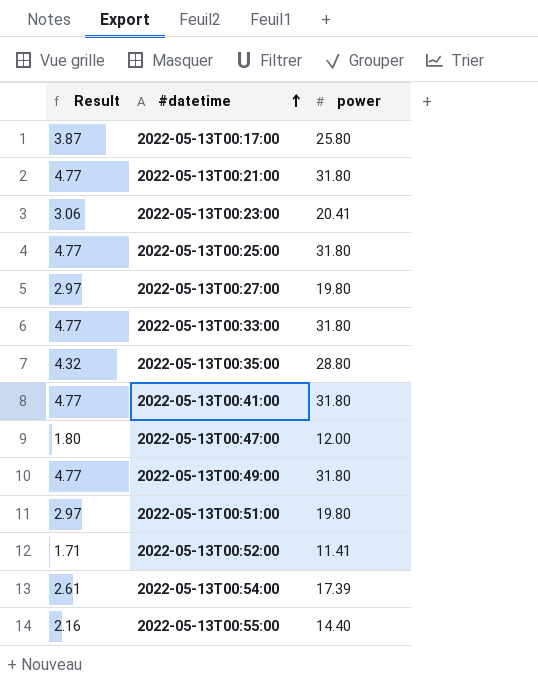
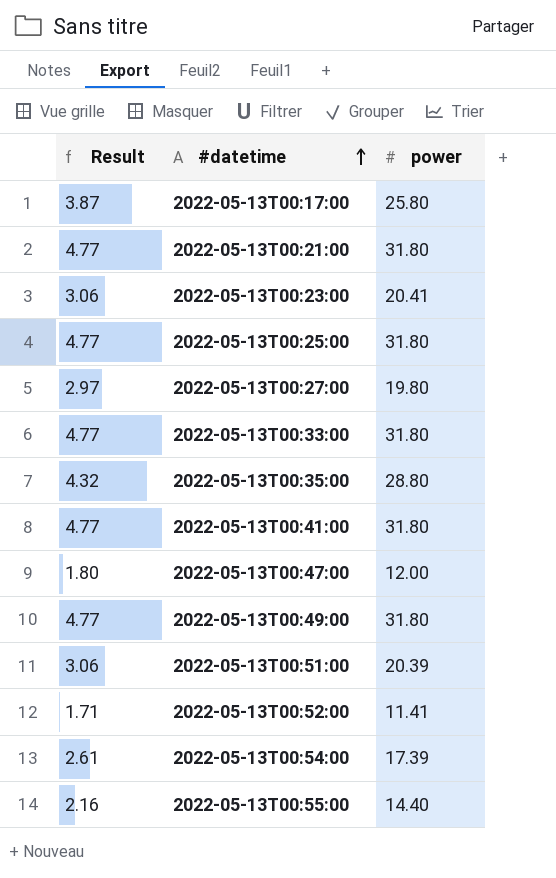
2022-05-13T00:51:00 | Result: 2.97 -> 3.06
2022-05-13T00:51:00 | power: 19.80 -> 20.39

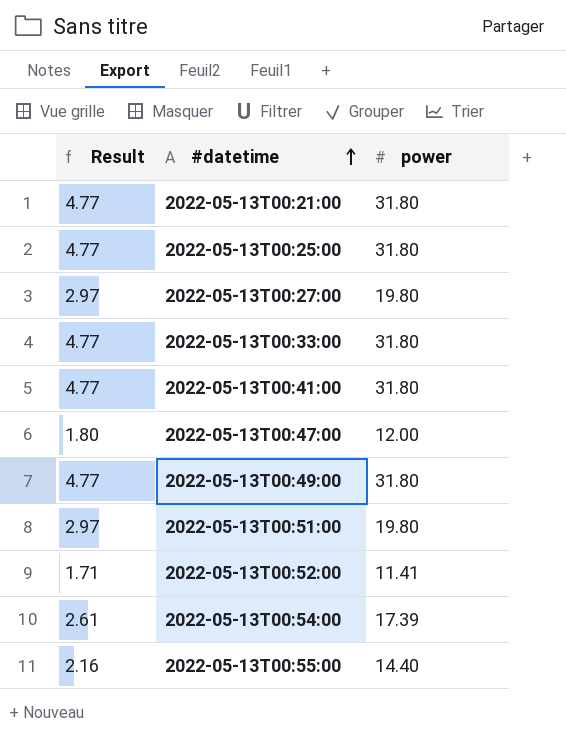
row 2022-05-13T00:17:00: 3.87 | 25.80 -> none
row 2022-05-13T00:23:00: 3.06 | 20.41 -> none
row 2022-05-13T00:35:00: 4.32 | 28.80 -> none
2022-05-13T00:51:00 | Result: 3.06 -> 2.97
2022-05-13T00:51:00 | power: 20.39 -> 19.80

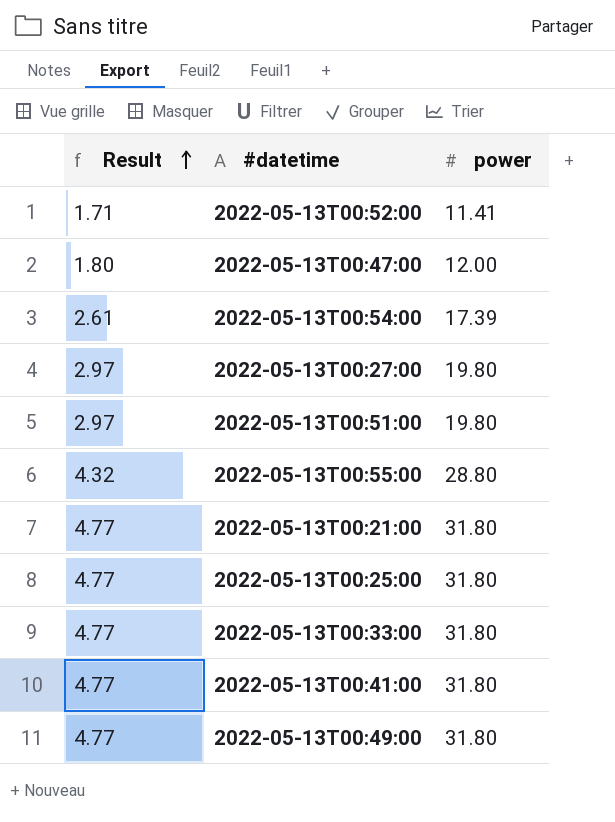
row order: #datetime ascending -> Result ascending
2022-05-13T00:55:00 | Result: 2.16 -> 4.32
2022-05-13T00:55:00 | power: 14.40 -> 28.80

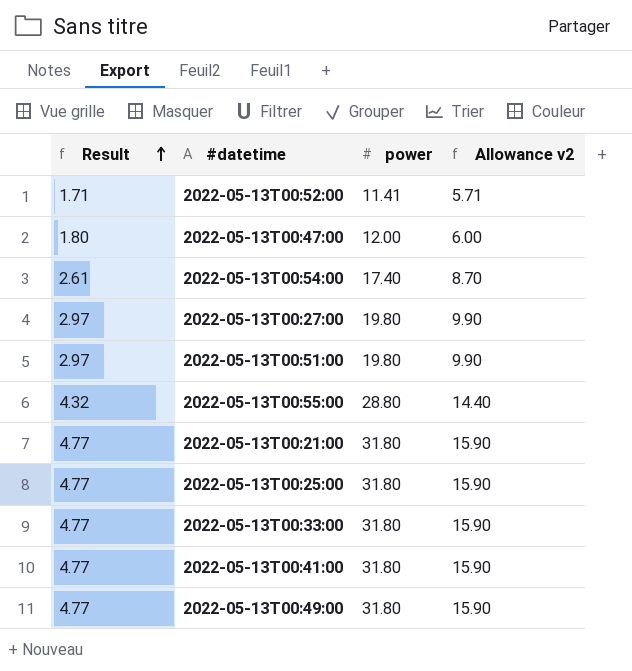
column Allowance v2 | formula: none -> [power] * 0.5
2022-05-13T00:54:00 | power: 17.39 -> 17.40

